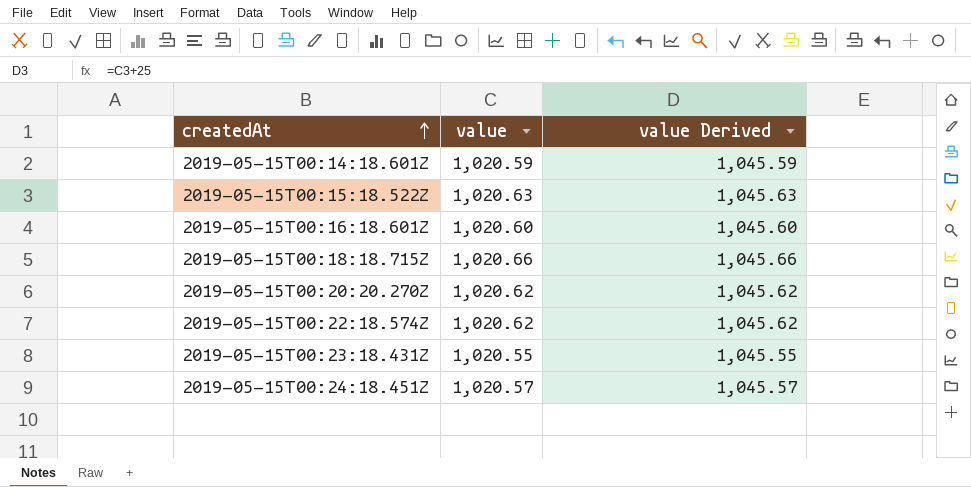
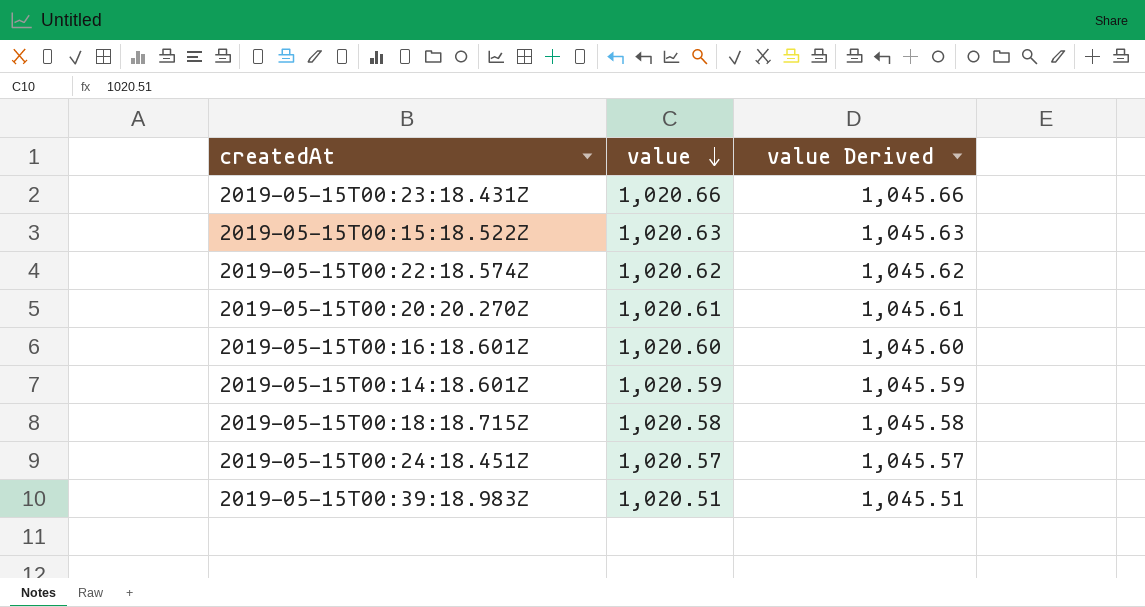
row order: createdAt ascending -> value descending
2019-05-15T00:23:18.431Z | value: 1,020.55 -> 1,020.66
2019-05-15T00:23:18.431Z | value Derived: 1,045.55 -> 1,045.66
2019-05-15T00:20:20.270Z | value: 1,020.62 -> 1,020.61
2019-05-15T00:20:20.270Z | value Derived: 1,045.62 -> 1,045.61
2019-05-15T00:18:18.715Z | value: 1,020.66 -> 1,020.58
2019-05-15T00:18:18.715Z | value Derived: 1,045.66 -> 1,045.58
row 2019-05-15T00:39:18.983Z: none -> 1,020.51 | 1,045.51

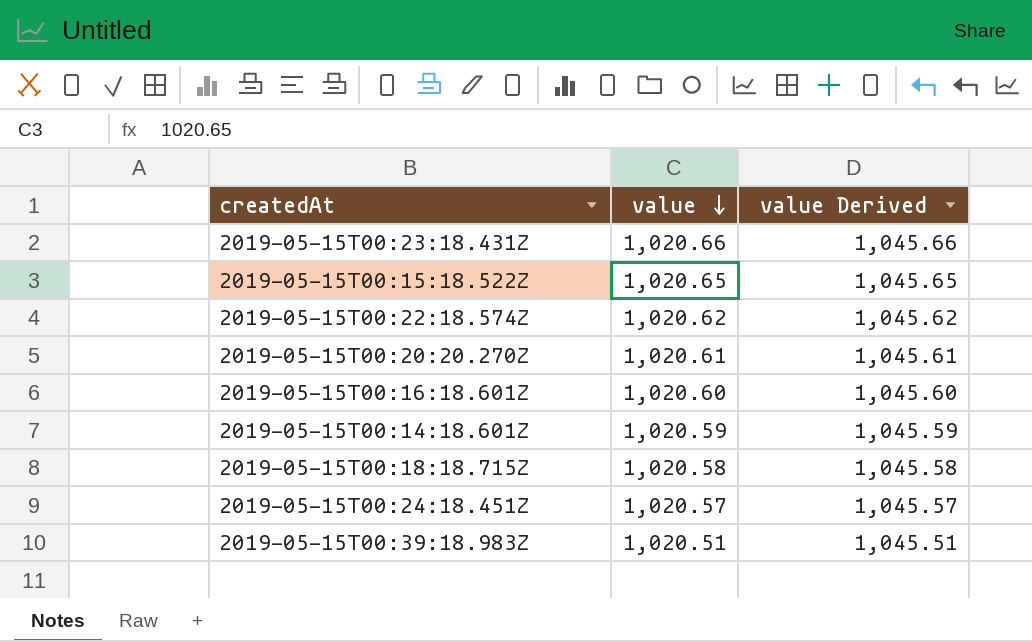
2019-05-15T00:15:18.522Z | value: 1,020.63 -> 1,020.65
2019-05-15T00:15:18.522Z | value Derived: 1,045.63 -> 1,045.65

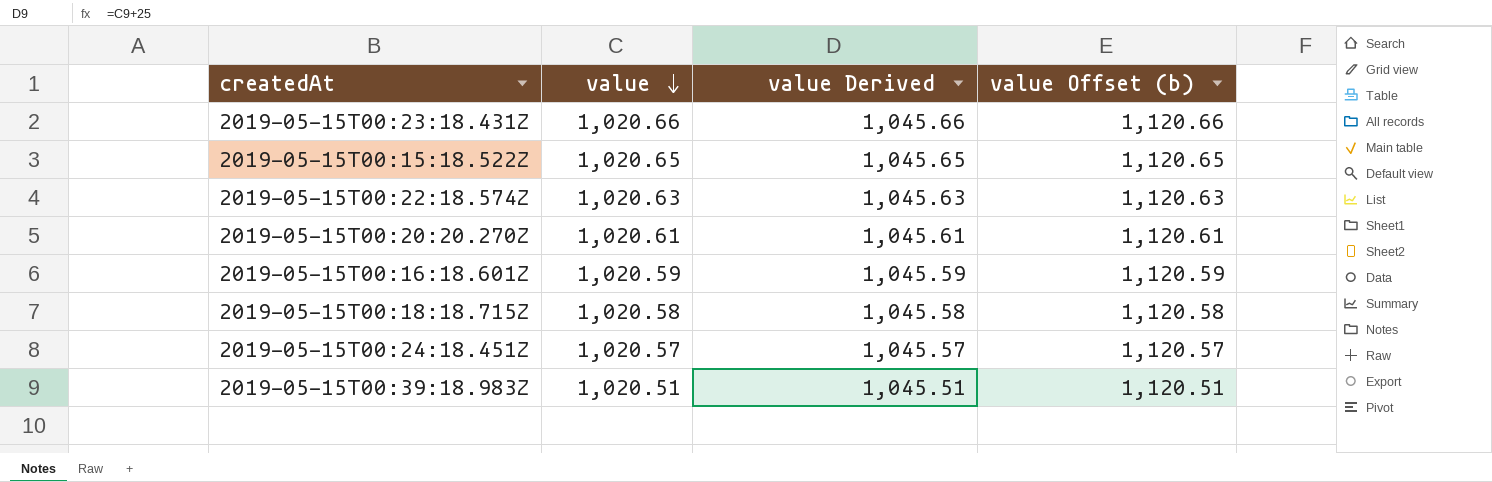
column value Offset (b) | formula: none -> [value] + 100
row 2019-05-15T00:14:18.601Z: 1,020.59 | 1,045.59 -> none
2019-05-15T00:22:18.574Z | value: 1,020.62 -> 1,020.63
2019-05-15T00:22:18.574Z | value Derived: 1,045.62 -> 1,045.63
2019-05-15T00:16:18.601Z | value: 1,020.60 -> 1,020.59
2019-05-15T00:16:18.601Z | value Derived: 1,045.60 -> 1,045.59

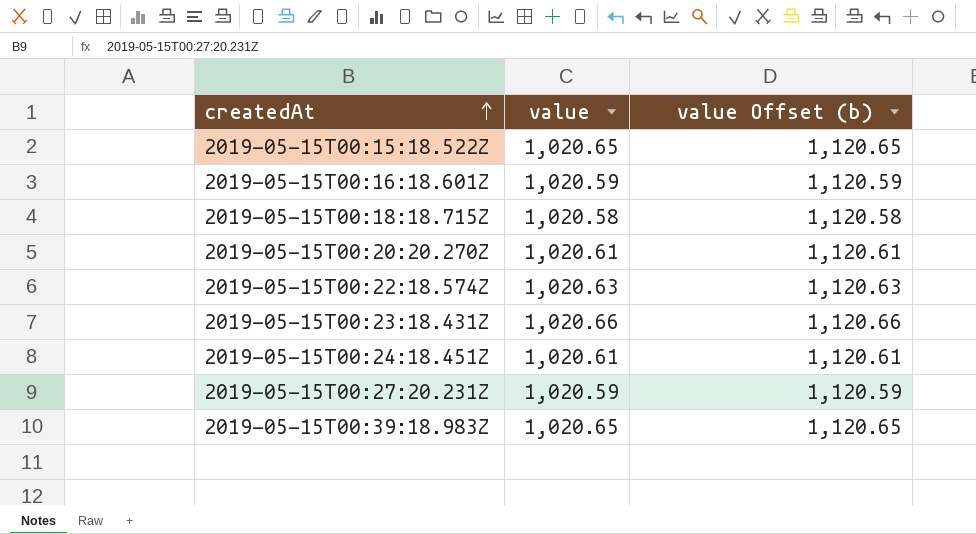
row order: value descending -> createdAt ascending
column value Derived | formula: [value] + 25 -> none
2019-05-15T00:24:18.451Z | value: 1,020.57 -> 1,020.61
2019-05-15T00:24:18.451Z | value Offset (b): 1,120.57 -> 1,120.61
row 2019-05-15T00:27:20.231Z: none -> 1,020.59 | 1,120.59
2019-05-15T00:39:18.983Z | value: 1,020.51 -> 1,020.65
2019-05-15T00:39:18.983Z | value Offset (b): 1,120.51 -> 1,120.65

